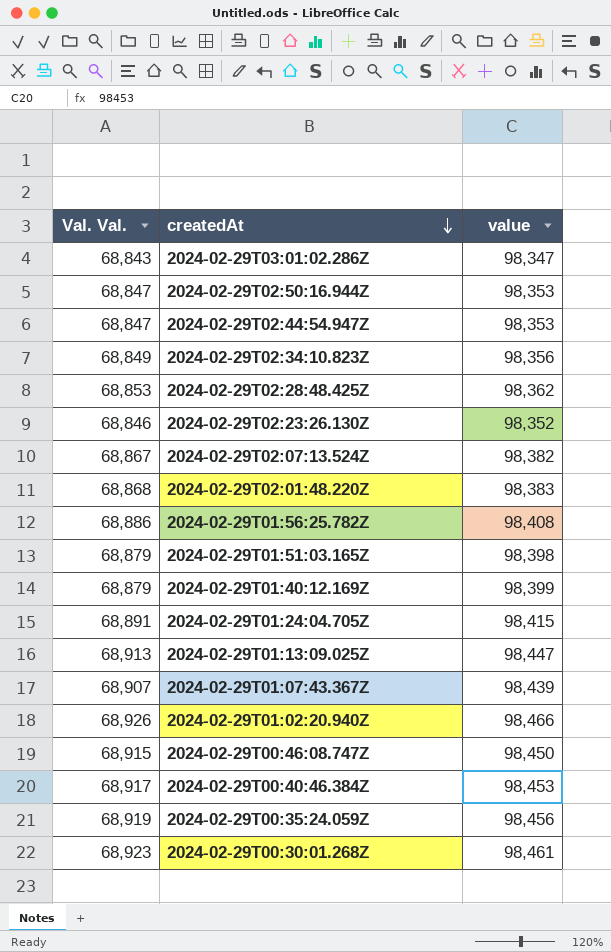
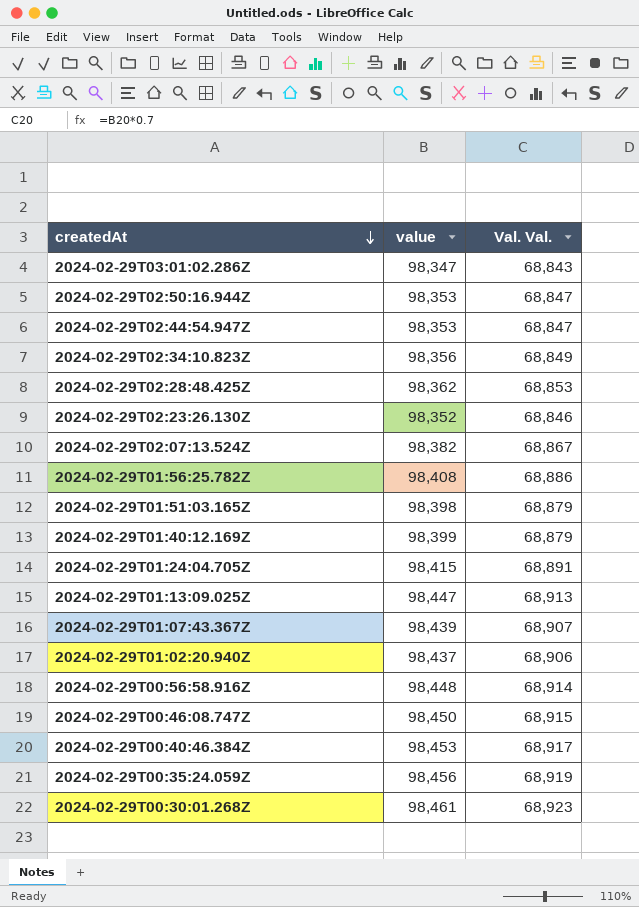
column Val. Val. | position: 1 -> 3
row 2024-02-29T02:01:48.220Z: 68,868 | 98,383 -> none
2024-02-29T01:02:20.940Z | value: 98,466 -> 98,437
2024-02-29T01:02:20.940Z | Val. Val.: 68,926 -> 68,906
row 2024-02-29T00:56:58.916Z: none -> 98,448 | 68,914

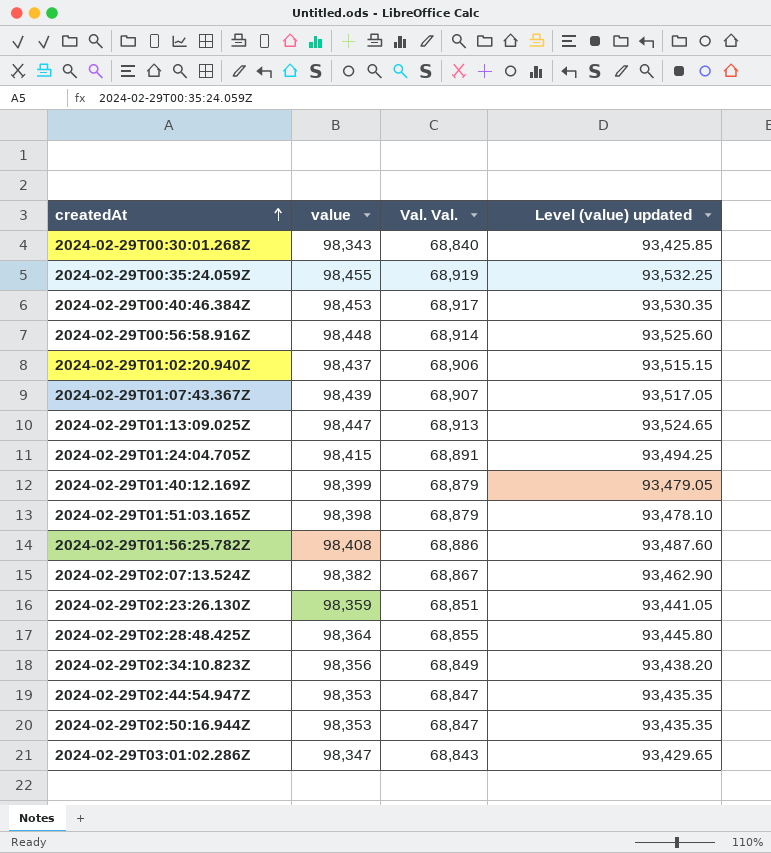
row order: createdAt descending -> createdAt ascending
column Level (value) updated | formula: none -> [value] * 0.95
row 2024-02-29T00:46:08.747Z: 98,450 | 68,915 -> none
2024-02-29T00:30:01.268Z | value: 98,461 -> 98,343
2024-02-29T00:30:01.268Z | Val. Val.: 68,923 -> 68,840
2024-02-29T00:35:24.059Z | value: 98,456 -> 98,455
2024-02-29T02:23:26.130Z | value: 98,352 -> 98,359
2024-02-29T02:23:26.130Z | Val. Val.: 68,846 -> 68,851
2024-02-29T02:28:48.425Z | value: 98,362 -> 98,364
2024-02-29T02:28:48.425Z | Val. Val.: 68,853 -> 68,855

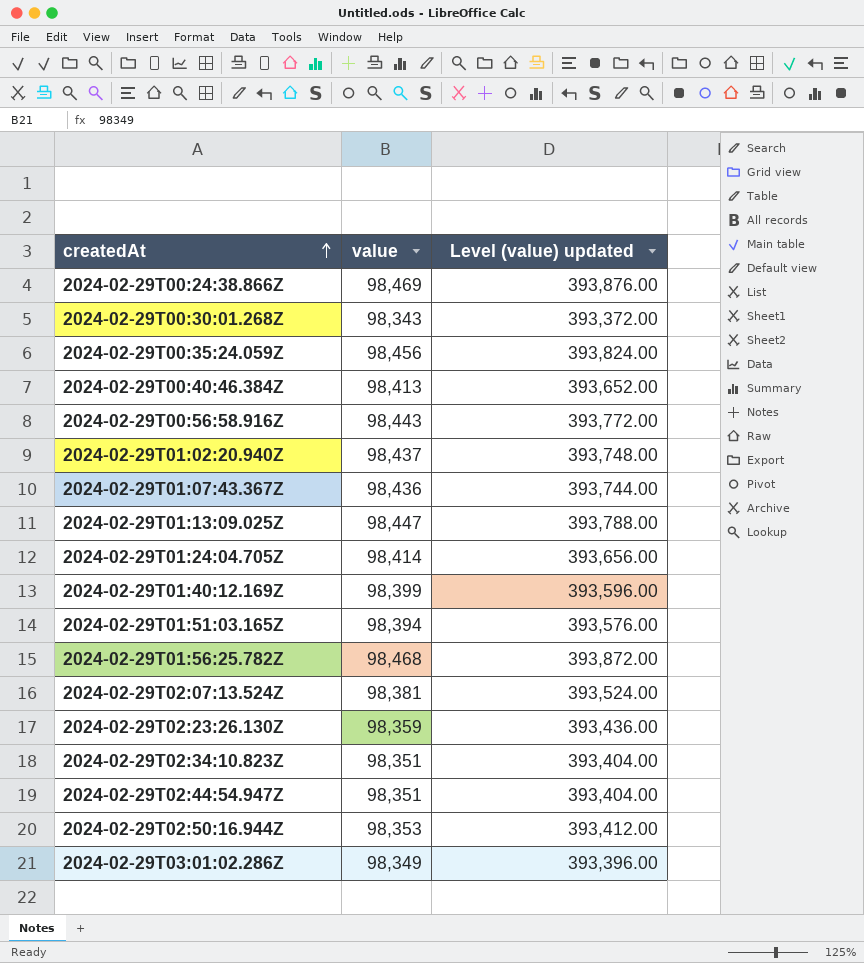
column Val. Val. | formula: [value] * 0.7 -> none
column Level (value) updated | formula: [value] * 0.95 -> [value] * 4
row 2024-02-29T02:28:48.425Z: 98,364 | 68,855 | 93,445.80 -> none
row 2024-02-29T00:24:38.866Z: none -> 98,469 | 393,876.00
2024-02-29T00:35:24.059Z | value: 98,455 -> 98,456
2024-02-29T00:40:46.384Z | value: 98,453 -> 98,413
2024-02-29T00:56:58.916Z | value: 98,448 -> 98,443
2024-02-29T01:07:43.367Z | value: 98,439 -> 98,436
2024-02-29T01:24:04.705Z | value: 98,415 -> 98,414
2024-02-29T01:51:03.165Z | value: 98,398 -> 98,394
2024-02-29T01:56:25.782Z | value: 98,408 -> 98,468
2024-02-29T02:07:13.524Z | value: 98,382 -> 98,381
2024-02-29T02:34:10.823Z | value: 98,356 -> 98,351
2024-02-29T02:44:54.947Z | value: 98,353 -> 98,351
2024-02-29T03:01:02.286Z | value: 98,347 -> 98,349

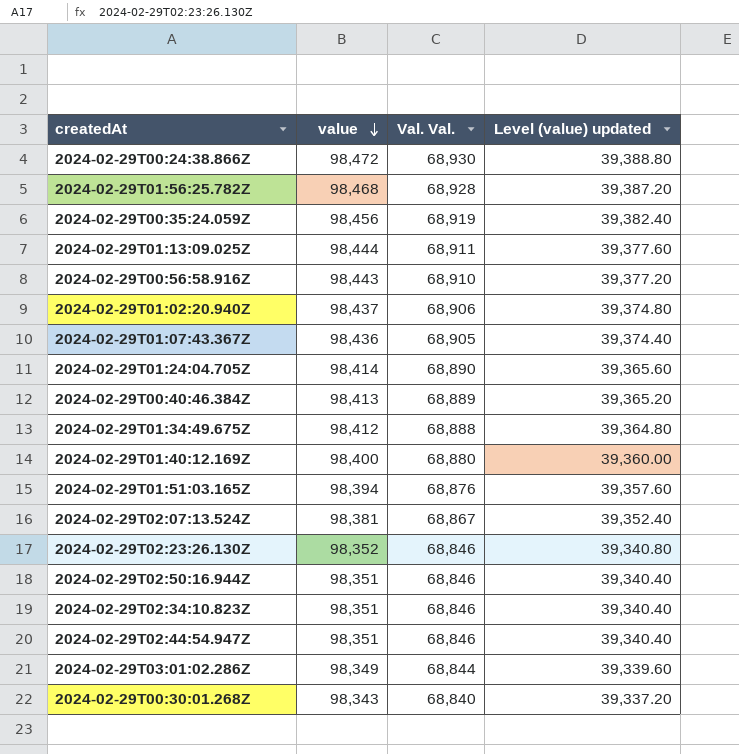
row order: createdAt ascending -> value descending
column Val. Val. | formula: none -> [value] * 0.7
column Level (value) updated | formula: [value] * 4 -> [value] * 0.4
2024-02-29T00:24:38.866Z | value: 98,469 -> 98,472
2024-02-29T01:13:09.025Z | value: 98,447 -> 98,444
row 2024-02-29T01:34:49.675Z: none -> 98,412 | 68,888 | 39,364.80
2024-02-29T01:40:12.169Z | value: 98,399 -> 98,400
2024-02-29T02:23:26.130Z | value: 98,359 -> 98,352
2024-02-29T02:50:16.944Z | value: 98,353 -> 98,351

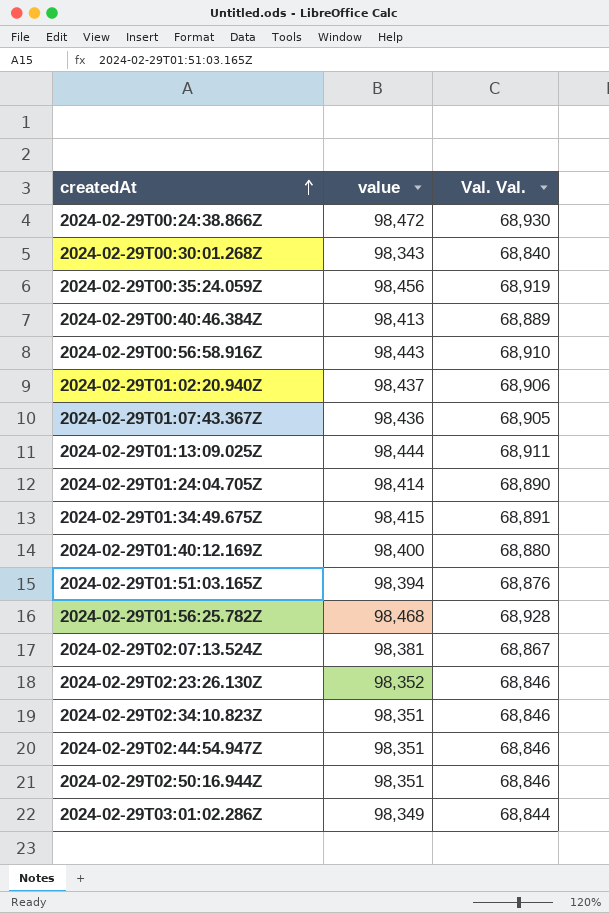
row order: value descending -> createdAt ascending
column Level (value) updated | formula: [value] * 0.4 -> none
2024-02-29T01:34:49.675Z | value: 98,412 -> 98,415
2024-02-29T01:34:49.675Z | Val. Val.: 68,888 -> 68,891

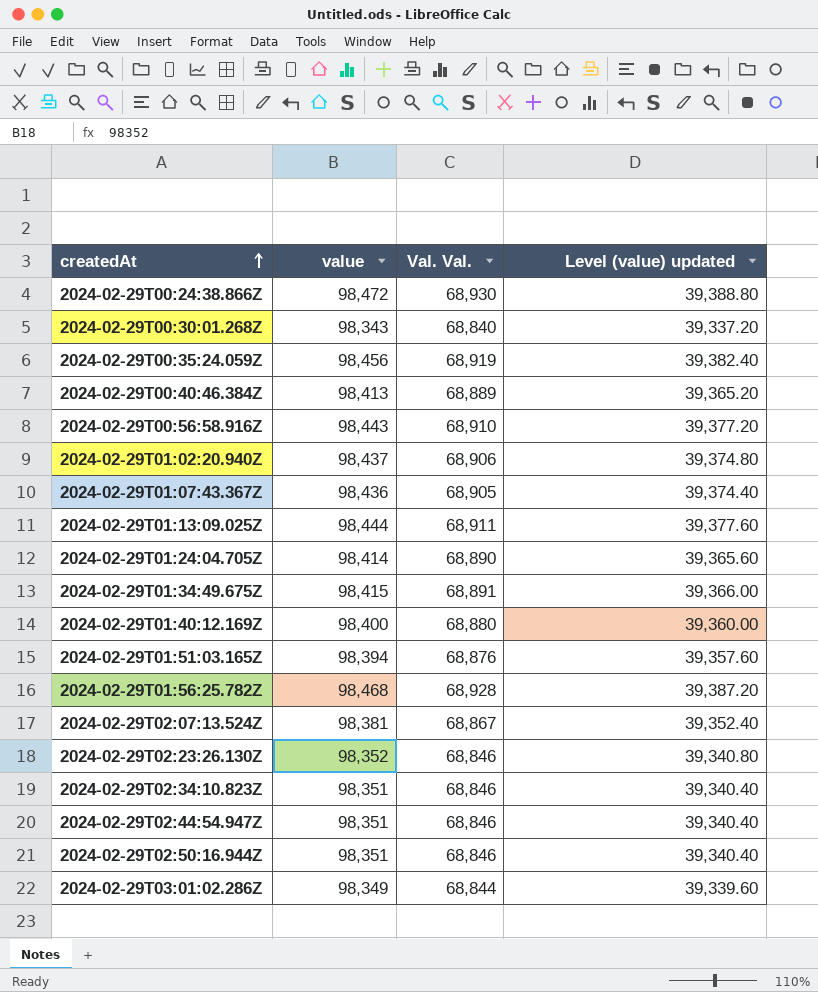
column Level (value) updated | formula: none -> [value] * 0.4

